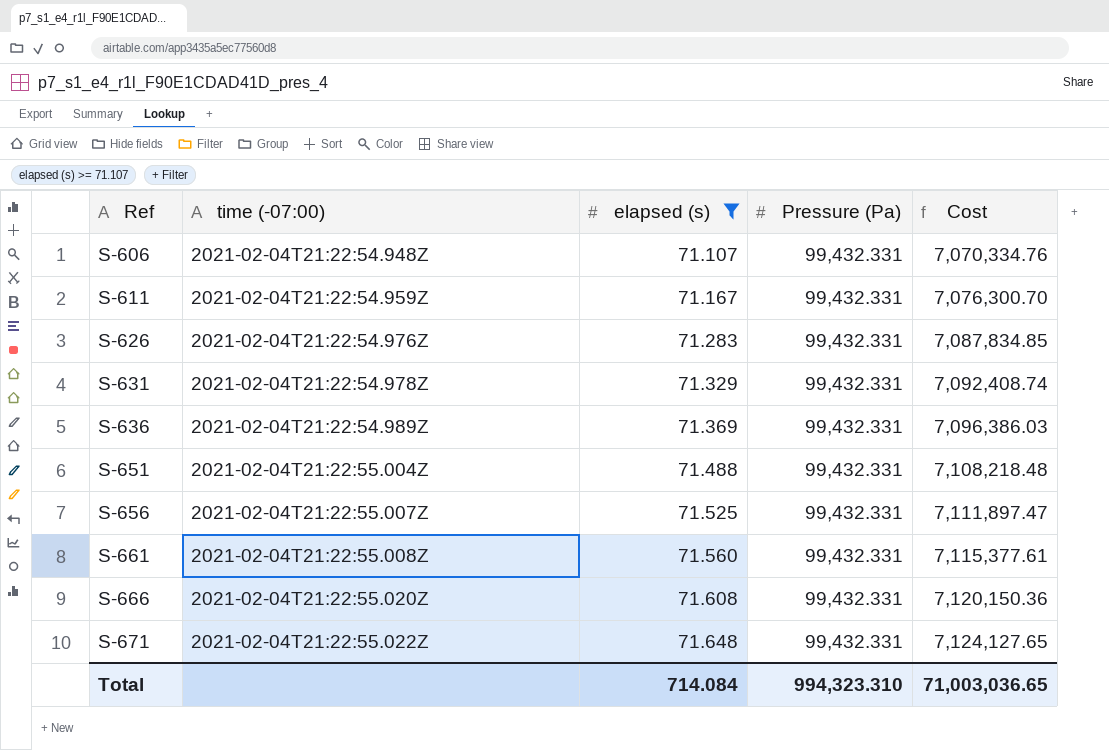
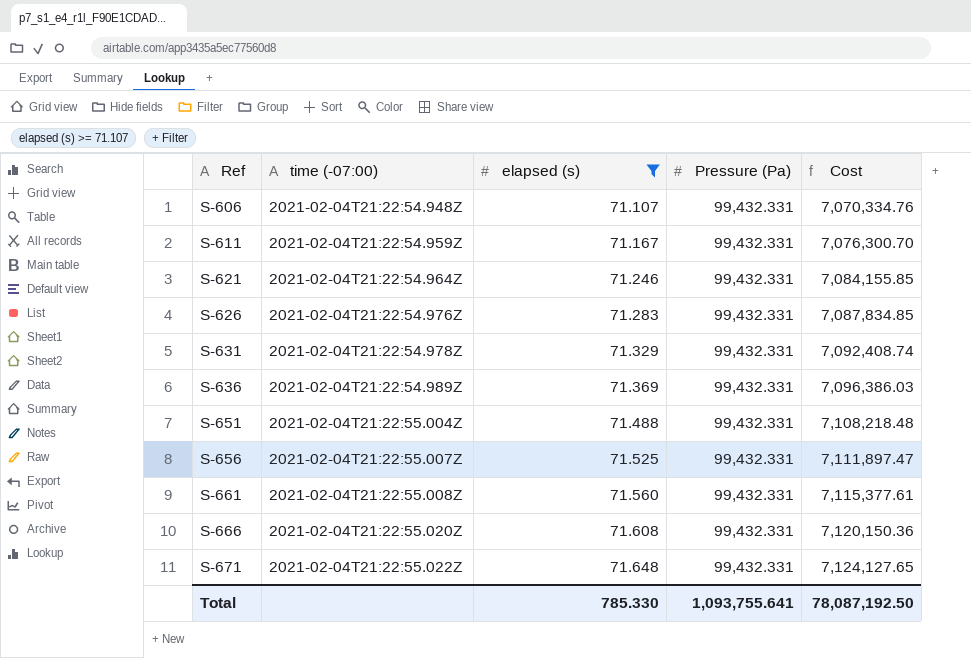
row S-621: none -> 2021-02-04T21:22:54.964Z | 71.246 | 99,432.331 | 7,084,155.85
Total | elapsed (s): 714.084 -> 785.330
Total | Pressure (Pa): 994,323.310 -> 1,093,755.641
Total | Cost: 71,003,036.65 -> 78,087,192.50

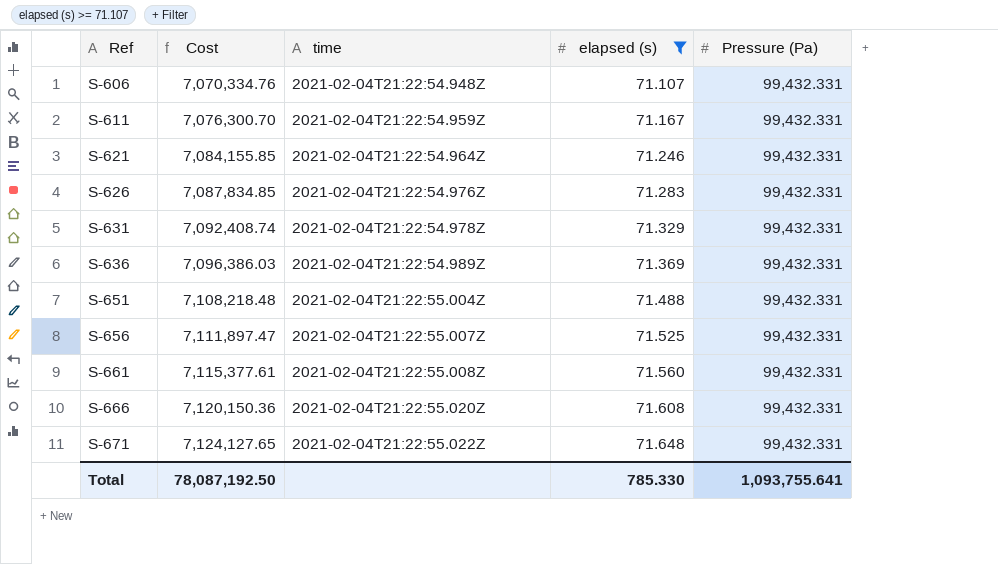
column Cost | position: 5 -> 2
column name: time (-07:00) -> time

